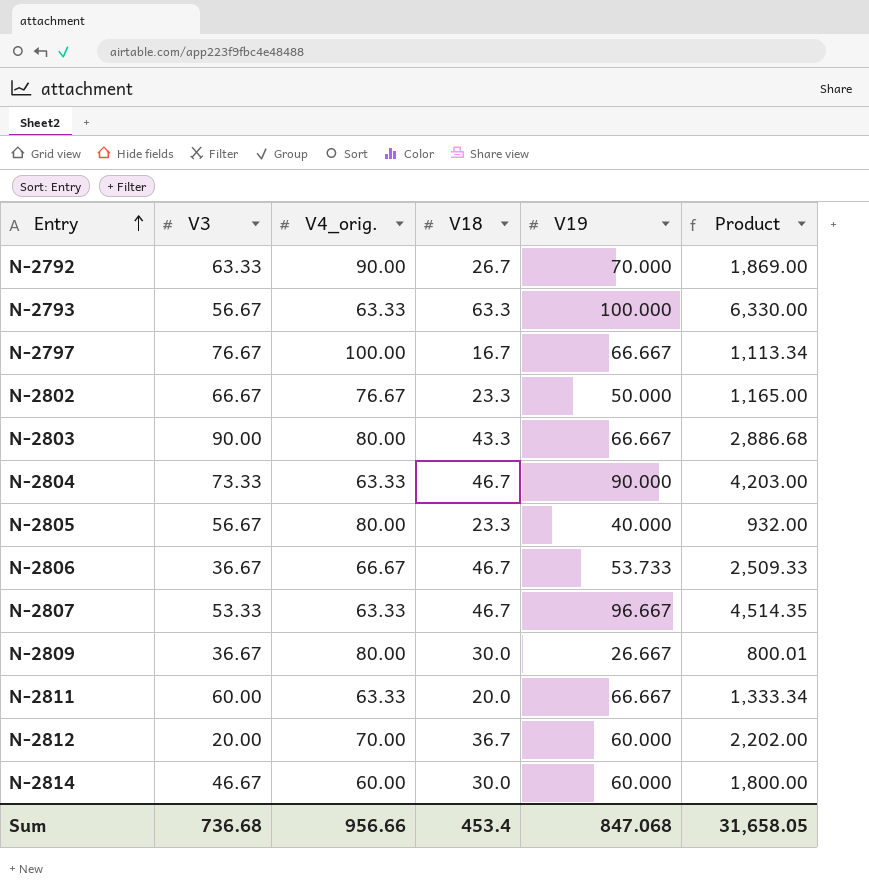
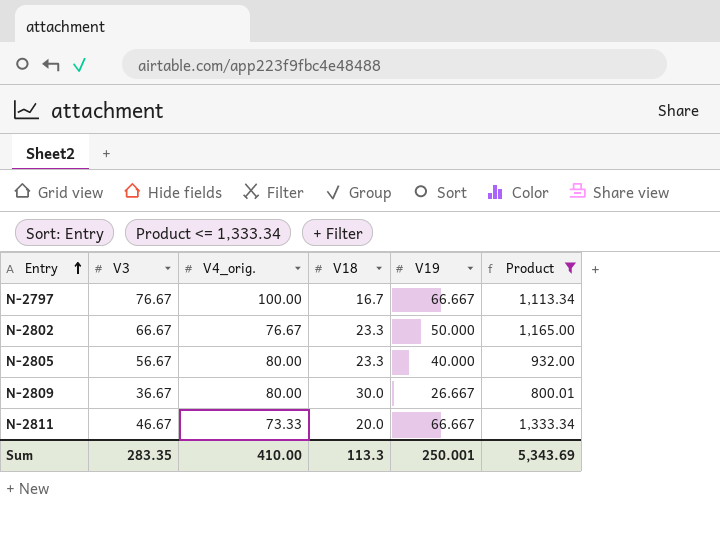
filter: none -> Product <= 1,333.34
N-2811 | V3: 60.00 -> 46.67
N-2811 | V4_orig.: 63.33 -> 73.33
Sum | V3: 736.68 -> 283.35
Sum | V4_orig.: 956.66 -> 410.00
Sum | V18: 453.4 -> 113.3
Sum | V19: 847.068 -> 250.001
Sum | Product: 31,658.05 -> 5,343.69

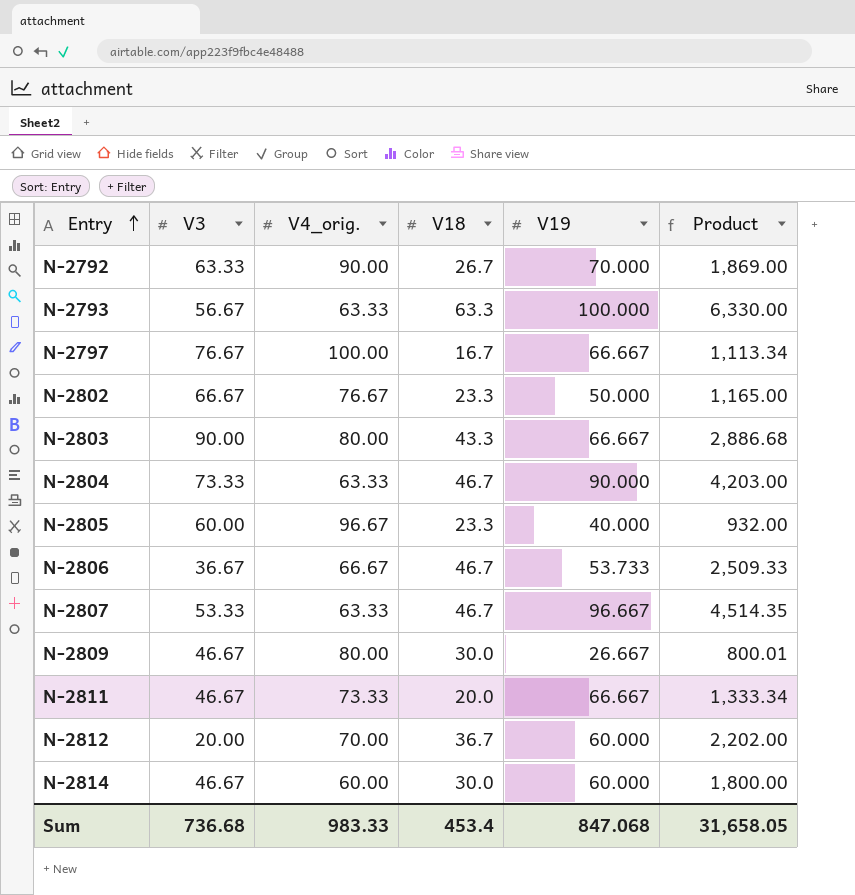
filter: Product <= 1,333.34 -> none
N-2805 | V3: 56.67 -> 60.00
N-2805 | V4_orig.: 80.00 -> 96.67
N-2809 | V3: 36.67 -> 46.67
Sum | V3: 283.35 -> 736.68
Sum | V4_orig.: 410.00 -> 983.33
Sum | V18: 113.3 -> 453.4
Sum | V19: 250.001 -> 847.068
Sum | Product: 5,343.69 -> 31,658.05

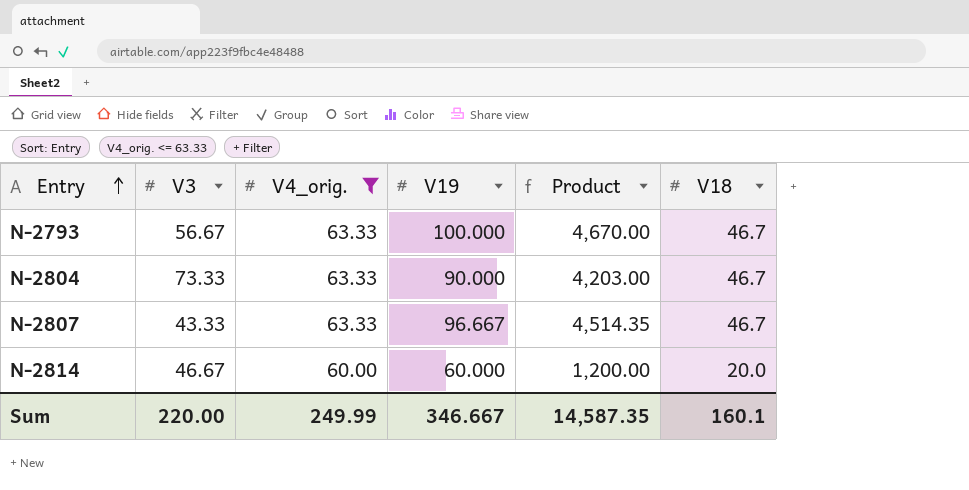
filter: none -> V4_orig. <= 63.33
column V18 | position: 4 -> 6
N-2793 | Product: 6,330.00 -> 4,670.00
N-2793 | V18: 63.3 -> 46.7
N-2807 | V3: 53.33 -> 43.33
N-2814 | Product: 1,800.00 -> 1,200.00
N-2814 | V18: 30.0 -> 20.0
Sum | V3: 736.68 -> 220.00
Sum | V4_orig.: 983.33 -> 249.99
Sum | V19: 847.068 -> 346.667
Sum | Product: 31,658.05 -> 14,587.35
Sum | V18: 453.4 -> 160.1

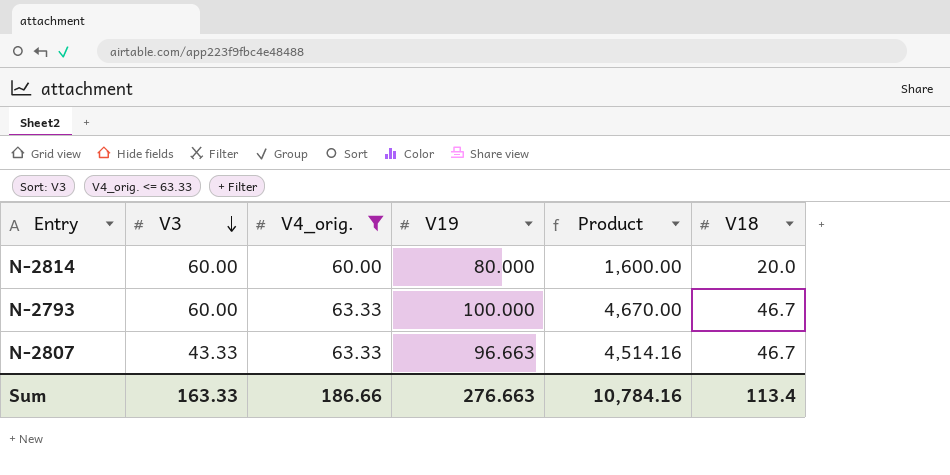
row order: Entry ascending -> V3 descending
row N-2804: 73.33 | 63.33 | 90.000 | 4,203.00 | 46.7 -> none
N-2814 | V3: 46.67 -> 60.00
N-2814 | V19: 60.000 -> 80.000
N-2814 | Product: 1,200.00 -> 1,600.00
N-2793 | V3: 56.67 -> 60.00
N-2807 | V19: 96.667 -> 96.663
N-2807 | Product: 4,514.35 -> 4,514.16
Sum | V3: 220.00 -> 163.33
Sum | V4_orig.: 249.99 -> 186.66
Sum | V19: 346.667 -> 276.663
Sum | Product: 14,587.35 -> 10,784.16
Sum | V18: 160.1 -> 113.4

